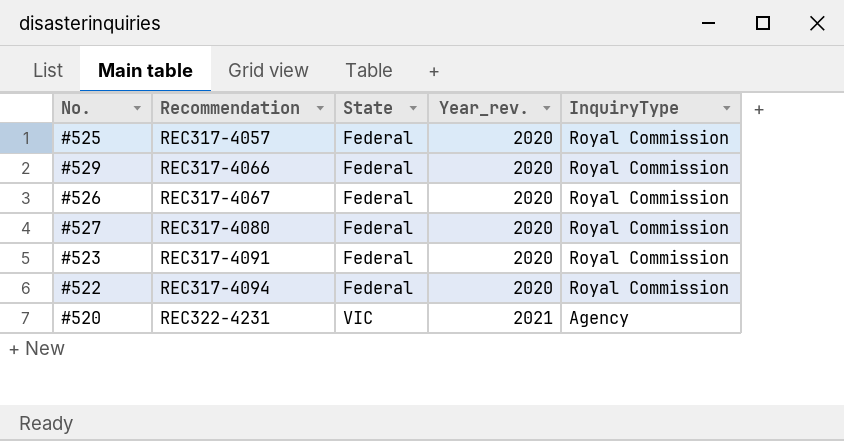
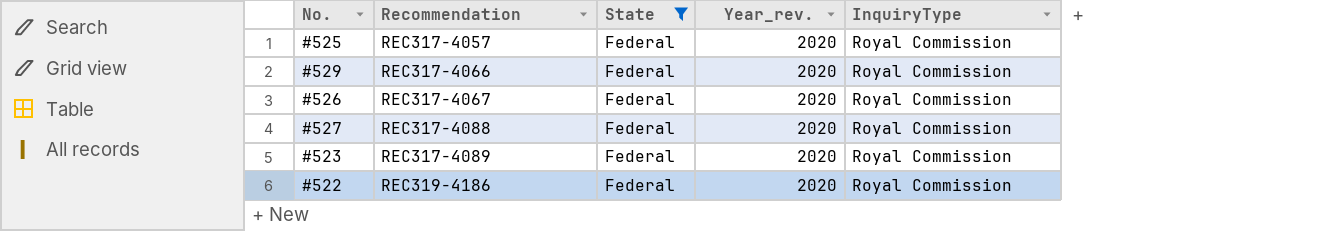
filter: none -> State = Federal
#527 | Recommendation: REC317-4080 -> REC317-4088
#523 | Recommendation: REC317-4091 -> REC317-4089
#522 | Recommendation: REC317-4094 -> REC319-4186

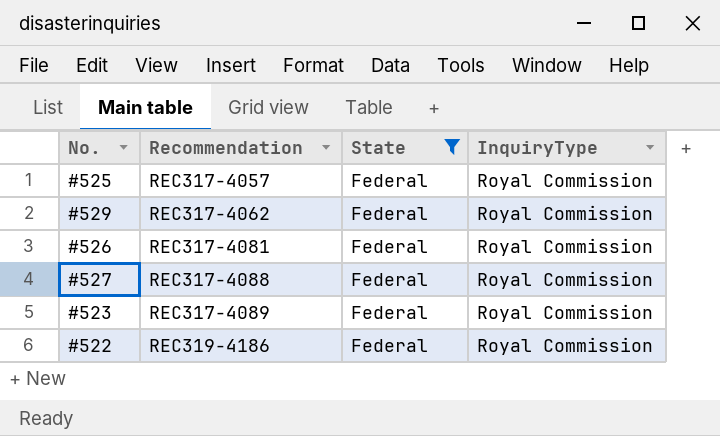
column Year_rev. | position: 4 -> none
#529 | Recommendation: REC317-4066 -> REC317-4062
#526 | Recommendation: REC317-4067 -> REC317-4081

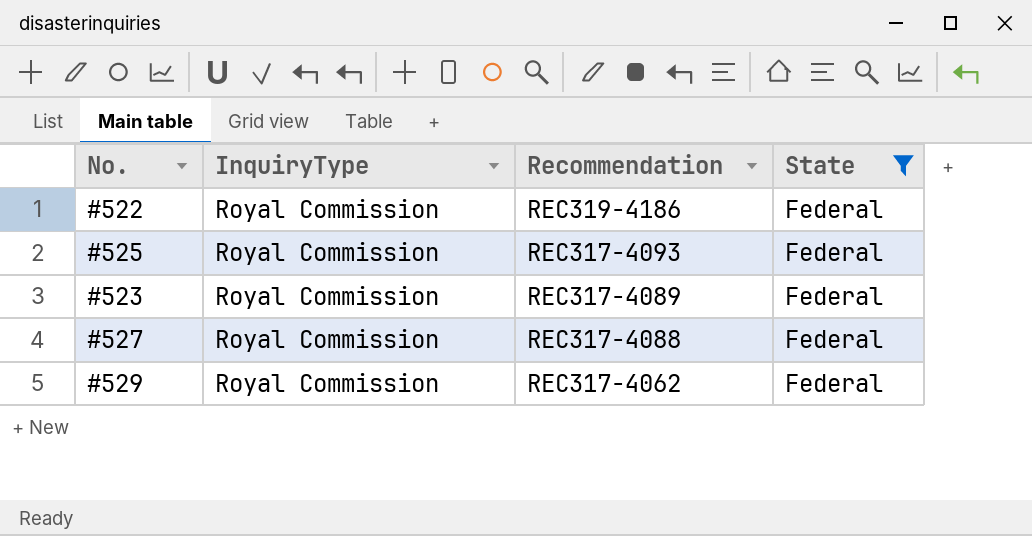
row order: Recommendation ascending -> Recommendation descending
column InquiryType | position: 4 -> 2
row #526: REC317-4081 | Federal | Royal Commission -> none
#525 | Recommendation: REC317-4057 -> REC317-4093

